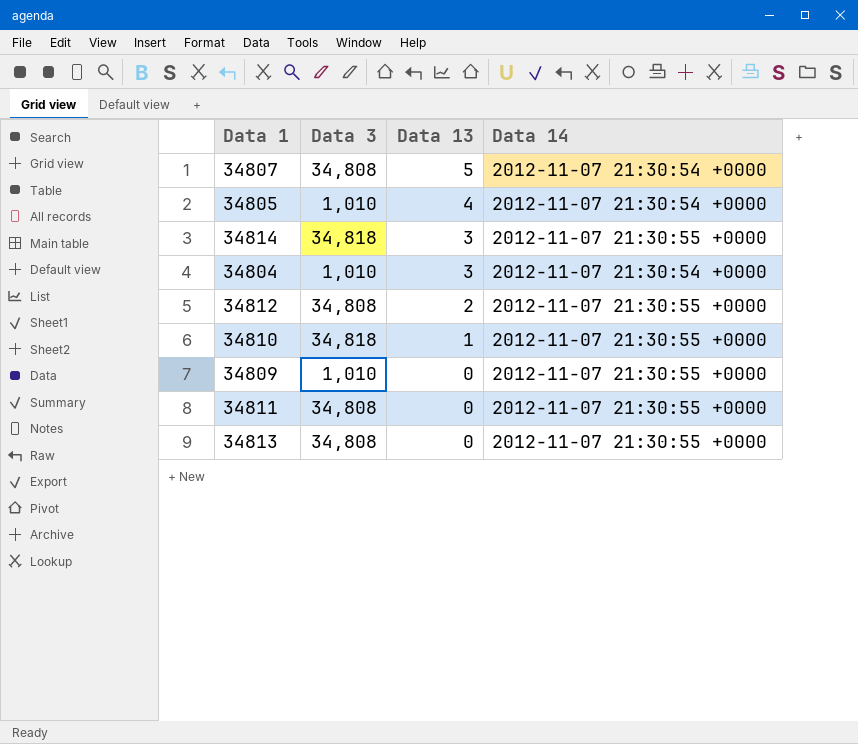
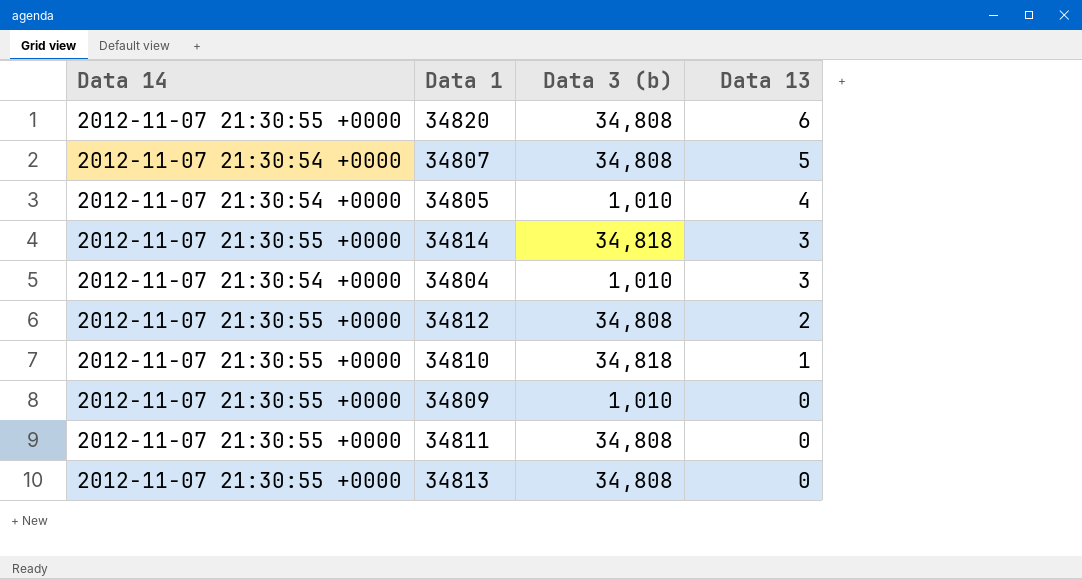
column Data 14 | position: 4 -> 1
column name: Data 3 -> Data 3 (b)
row 34820: none -> 2012-11-07 21:30:55 +0000 | 34,808 | 6

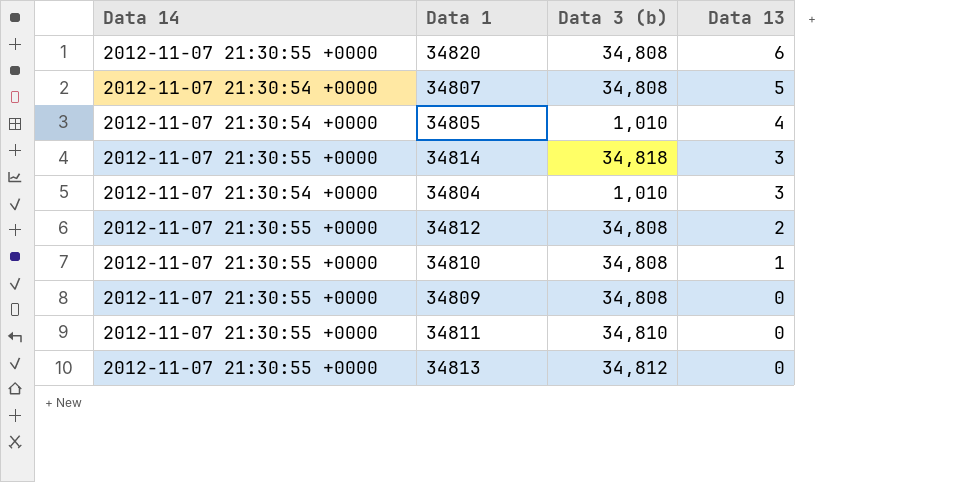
34810 | Data 3 (b): 34,818 -> 34,808
34809 | Data 3 (b): 1,010 -> 34,808
34811 | Data 3 (b): 34,808 -> 34,810
34813 | Data 3 (b): 34,808 -> 34,812

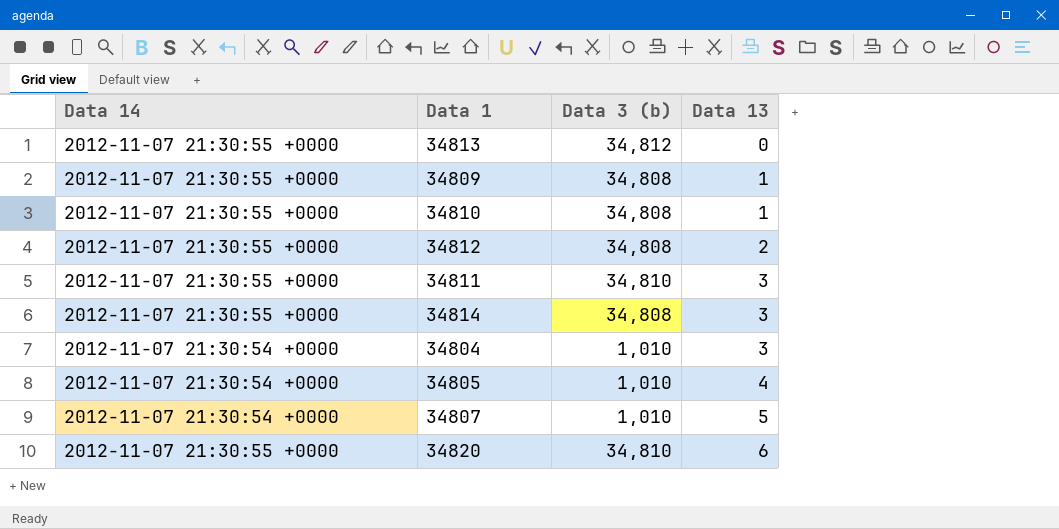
row order: Data 13 descending -> Data 13 ascending
34809 | Data 13: 0 -> 1
34811 | Data 13: 0 -> 3
34814 | Data 3 (b): 34,818 -> 34,808
34807 | Data 3 (b): 34,808 -> 1,010
34820 | Data 3 (b): 34,808 -> 34,810

